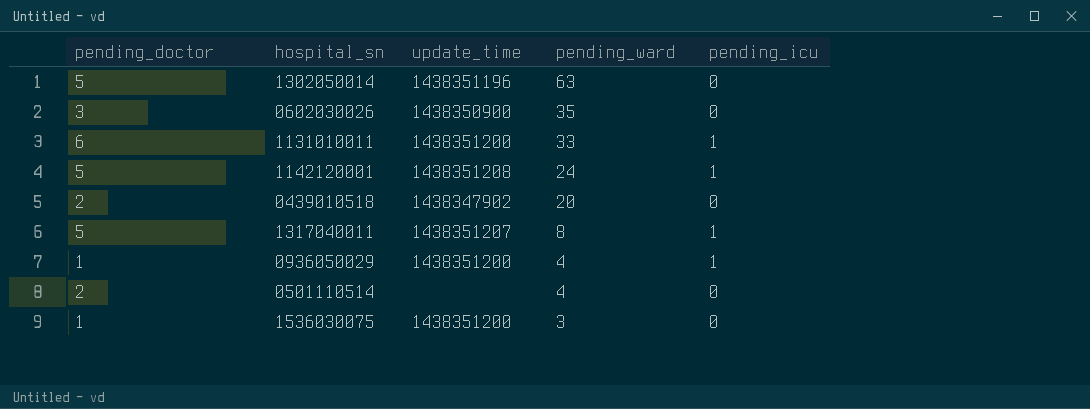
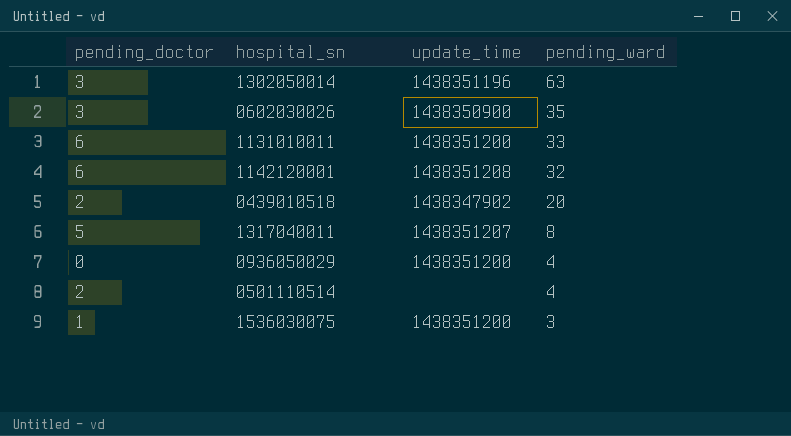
column pending_icu | position: 5 -> none
1302050014 | pending_doctor: 5 -> 3
1142120001 | pending_doctor: 5 -> 6
1142120001 | pending_ward: 24 -> 32
0936050029 | pending_doctor: 1 -> 0

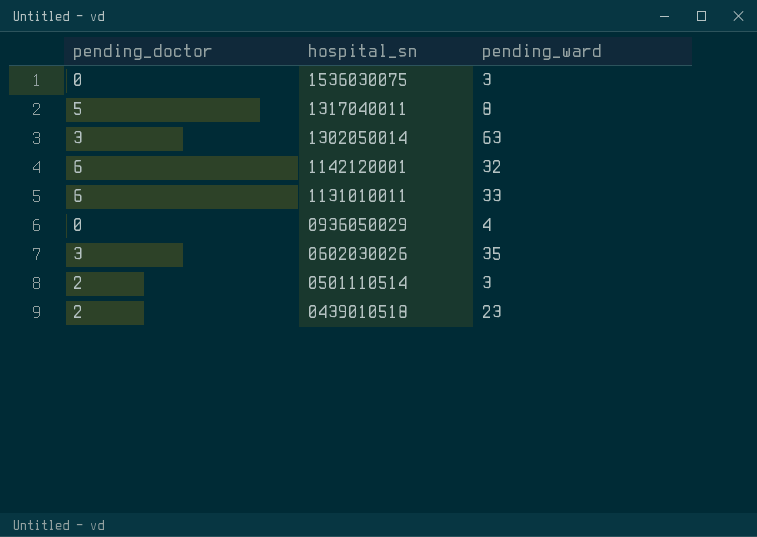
row order: pending_ward descending -> hospital_sn descending
column update_time | position: 3 -> none
1536030075 | pending_doctor: 1 -> 0
0501110514 | pending_ward: 4 -> 3
0439010518 | pending_ward: 20 -> 23

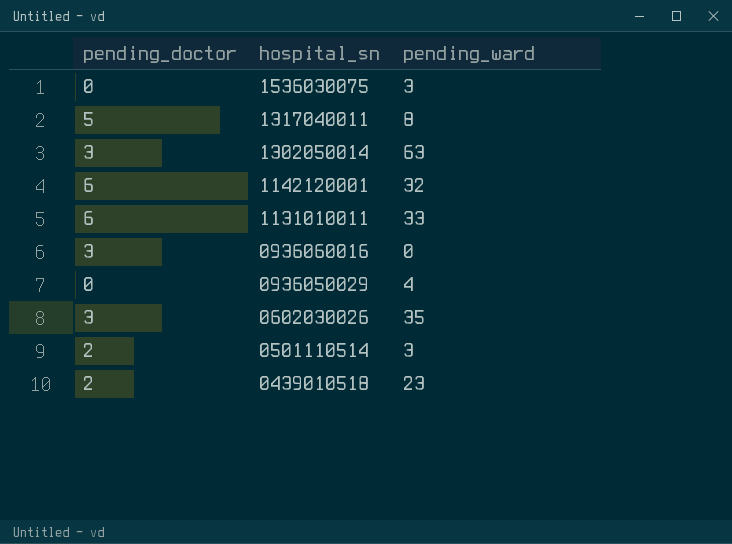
row 0936060016: none -> 3 | 0

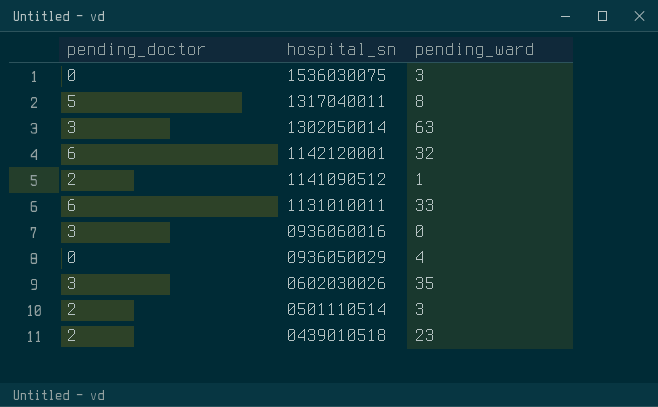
row 1141090512: none -> 2 | 1

